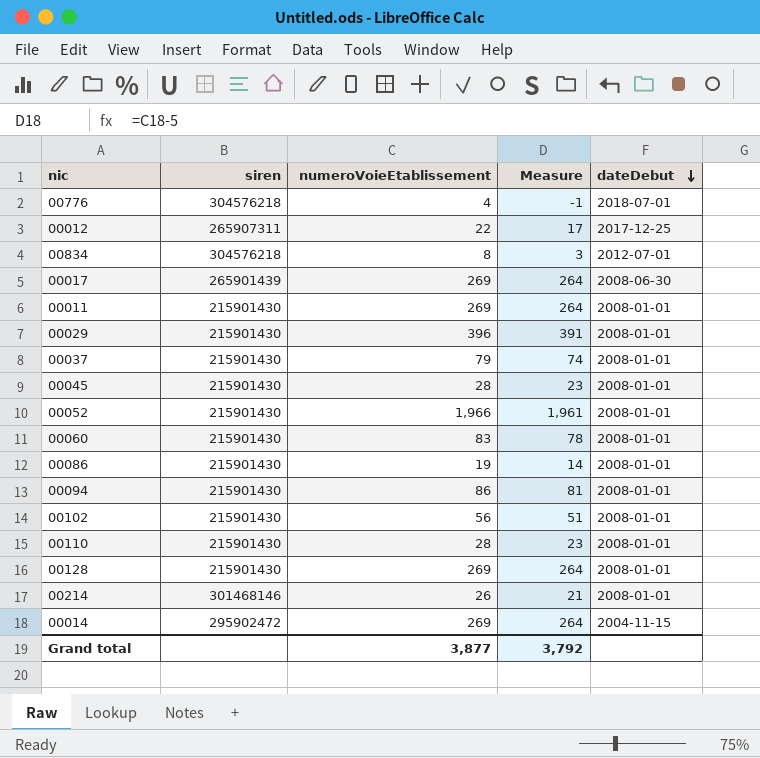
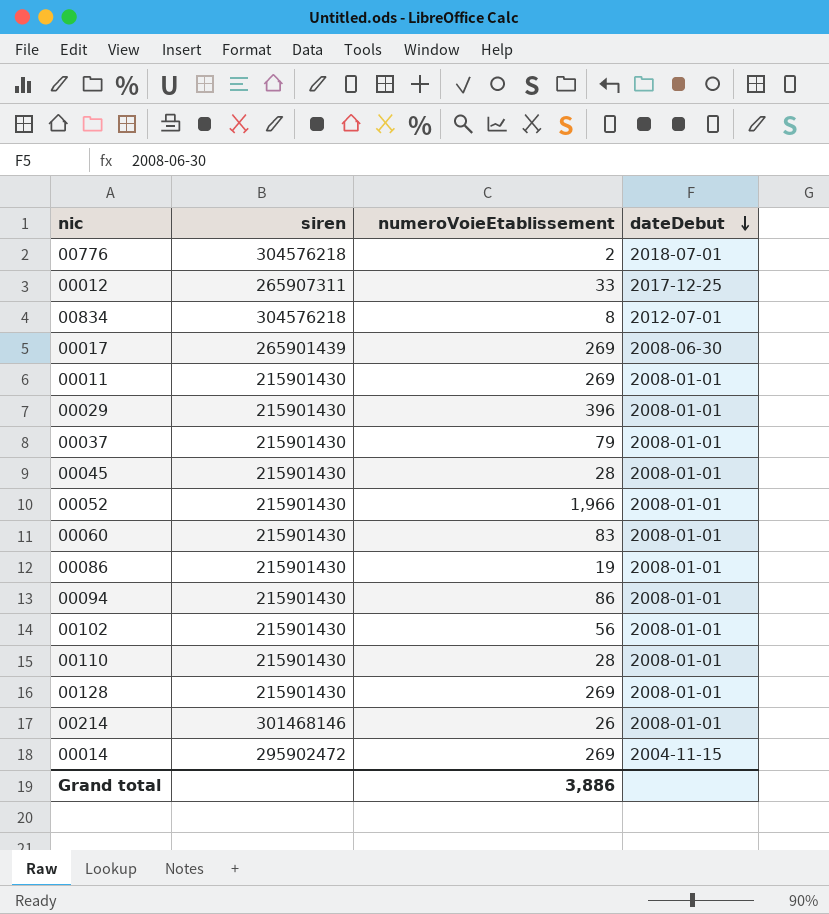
column Measure | formula: [numeroVoieEtablissement] - 5 -> none
00776 | numeroVoieEtablissement: 4 -> 2
00012 | numeroVoieEtablissement: 22 -> 33
Grand total | numeroVoieEtablissement: 3,877 -> 3,886

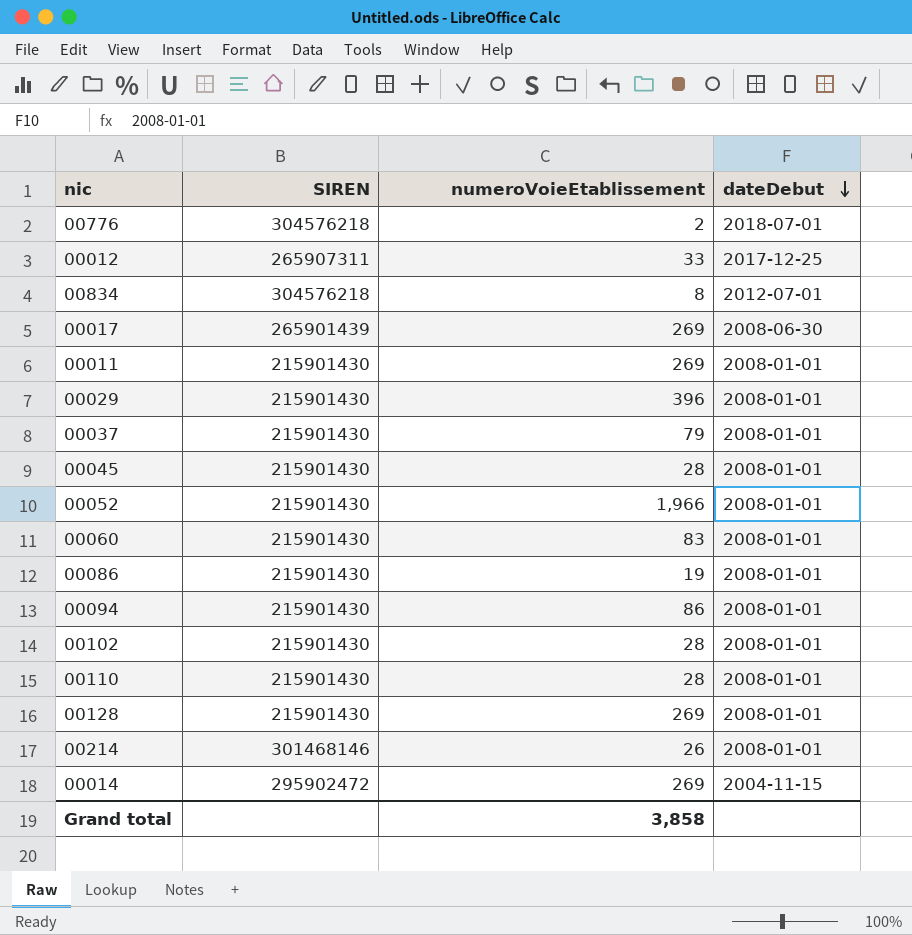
column name: siren -> SIREN
00102 | numeroVoieEtablissement: 56 -> 28
Grand total | numeroVoieEtablissement: 3,886 -> 3,858

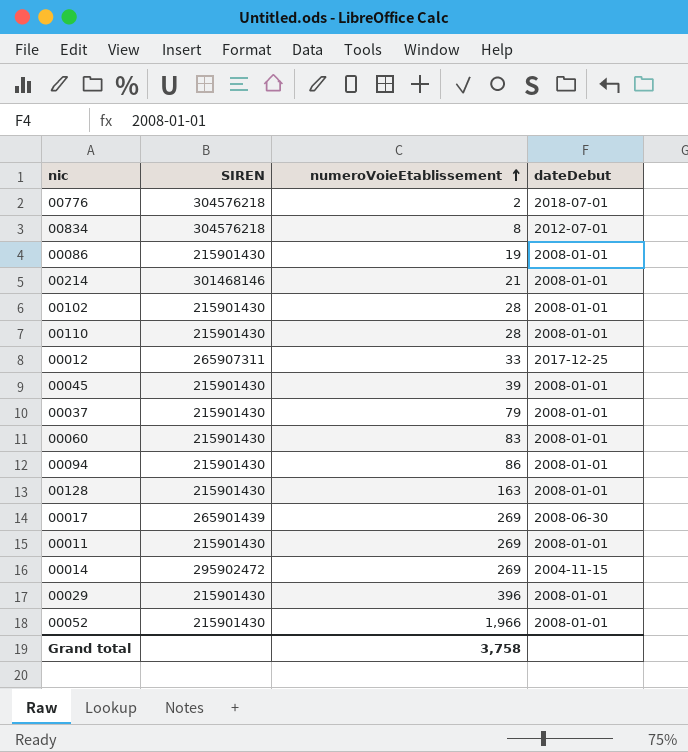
row order: dateDebut descending -> numeroVoieEtablissement ascending
00214 | numeroVoieEtablissement: 26 -> 21
00045 | numeroVoieEtablissement: 28 -> 39
00128 | numeroVoieEtablissement: 269 -> 163
Grand total | numeroVoieEtablissement: 3,858 -> 3,758

